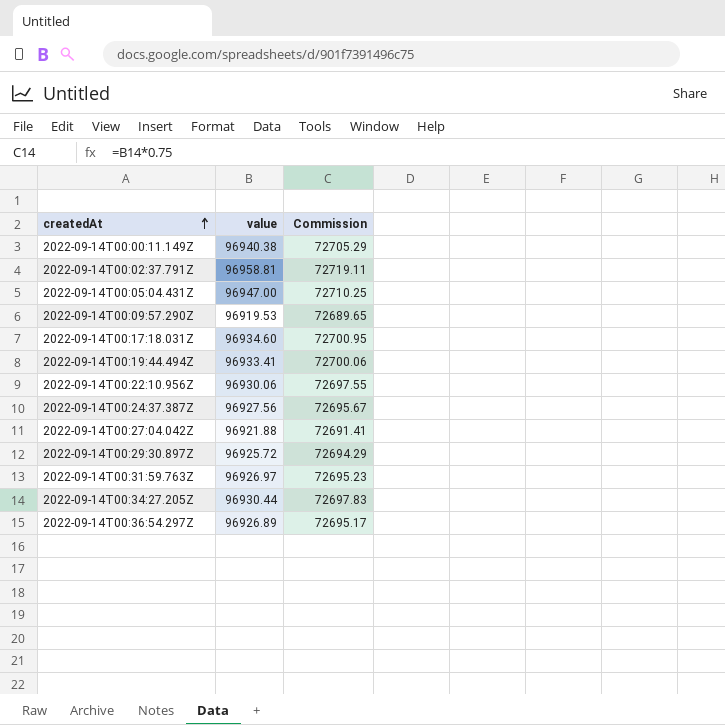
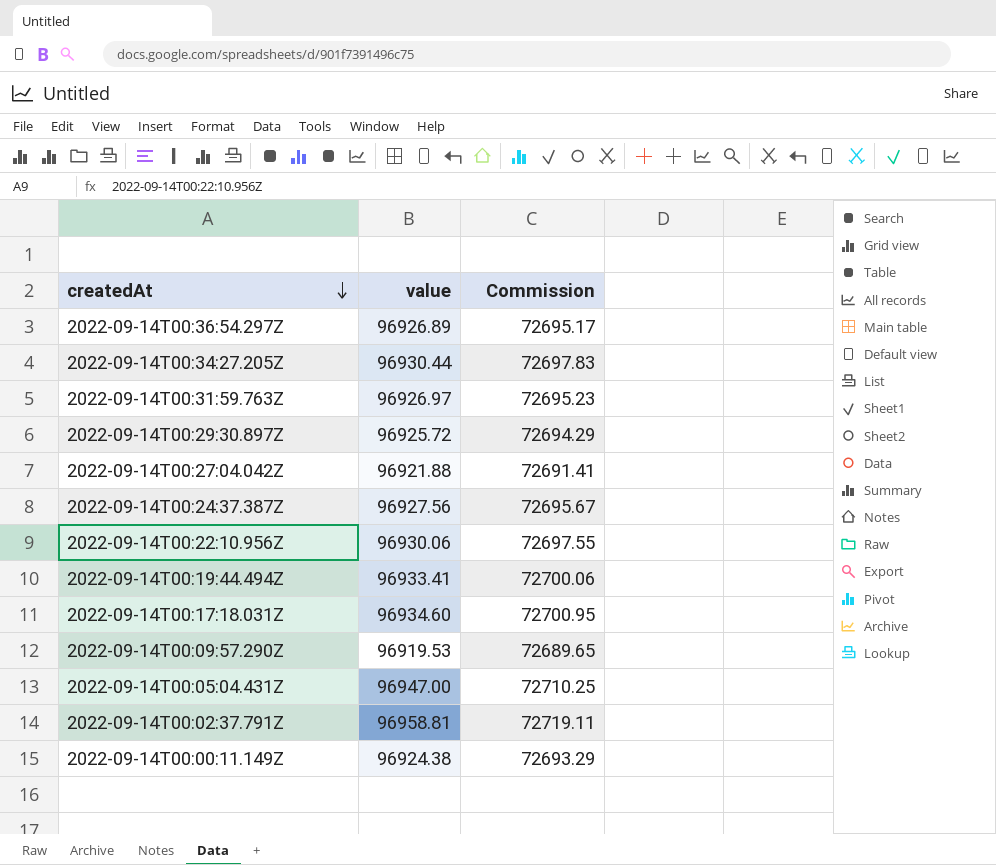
row order: createdAt ascending -> createdAt descending
2022-09-14T00:00:11.149Z | value: 96940.38 -> 96924.38
2022-09-14T00:00:11.149Z | Commission: 72705.29 -> 72693.29

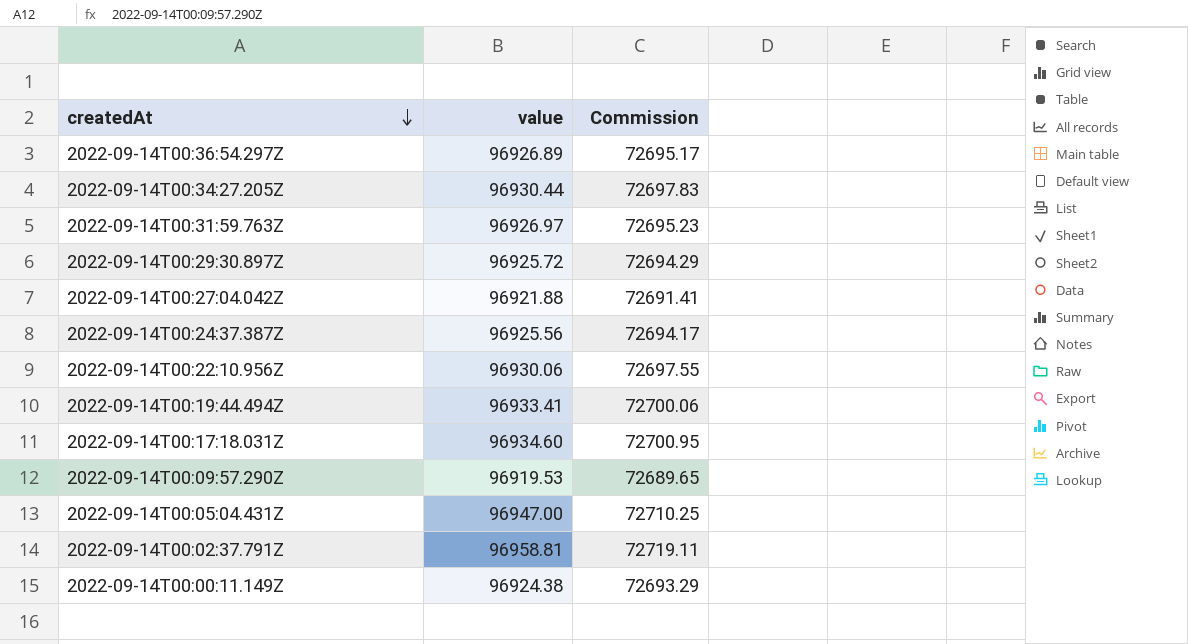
2022-09-14T00:24:37.387Z | value: 96927.56 -> 96925.56
2022-09-14T00:24:37.387Z | Commission: 72695.67 -> 72694.17

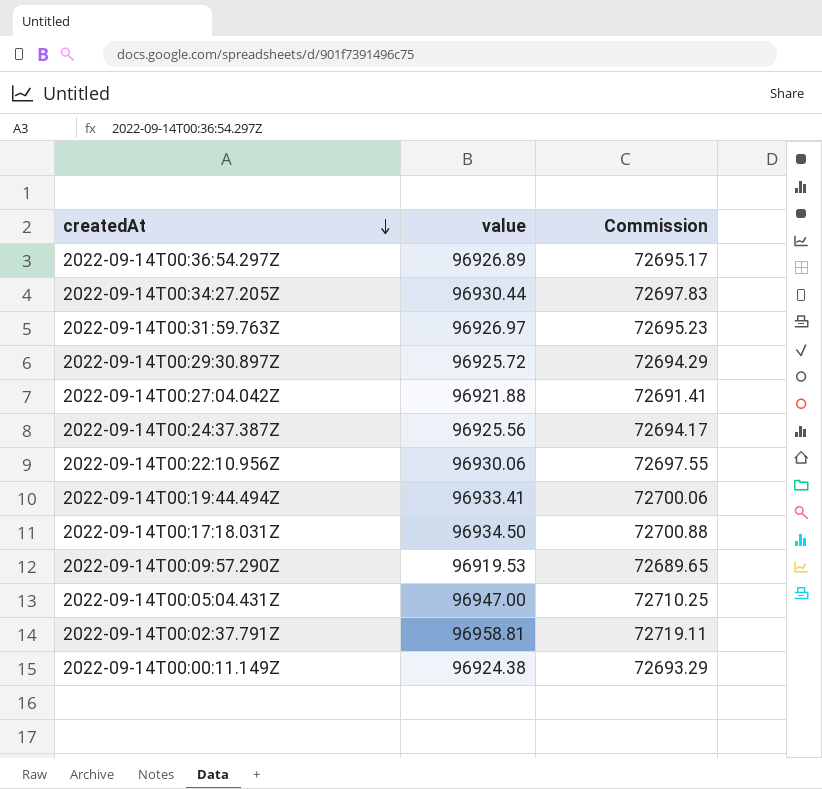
2022-09-14T00:17:18.031Z | value: 96934.60 -> 96934.50
2022-09-14T00:17:18.031Z | Commission: 72700.95 -> 72700.88

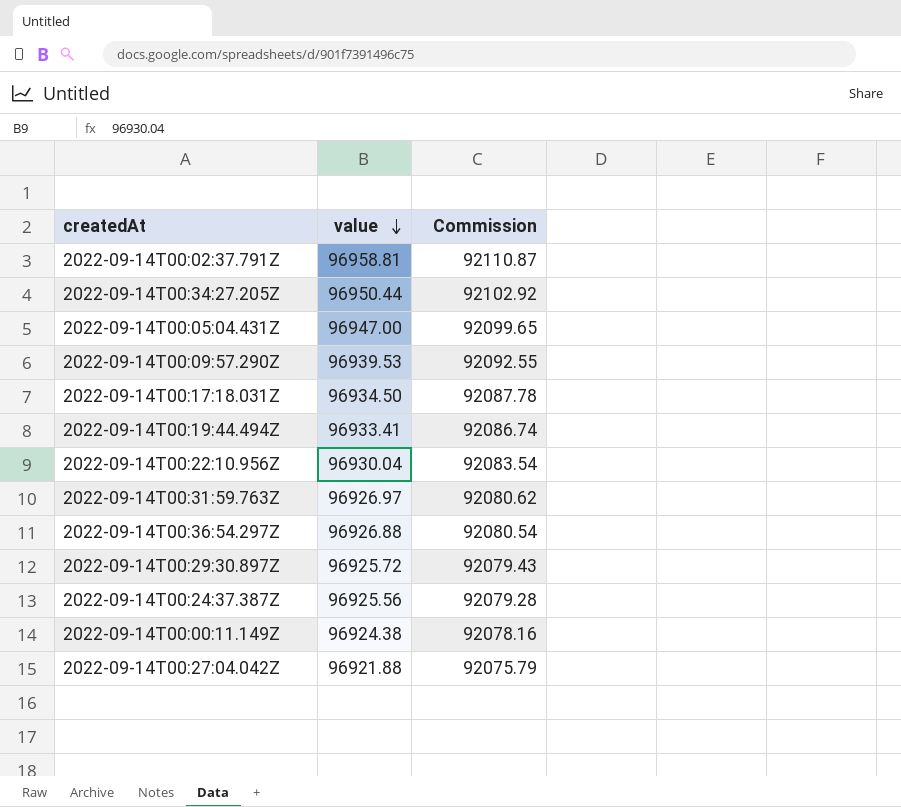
row order: createdAt descending -> value descending
column Commission | formula: [value] * 0.75 -> [value] * 0.95
2022-09-14T00:34:27.205Z | value: 96930.44 -> 96950.44
2022-09-14T00:09:57.290Z | value: 96919.53 -> 96939.53
2022-09-14T00:22:10.956Z | value: 96930.06 -> 96930.04
2022-09-14T00:36:54.297Z | value: 96926.89 -> 96926.88

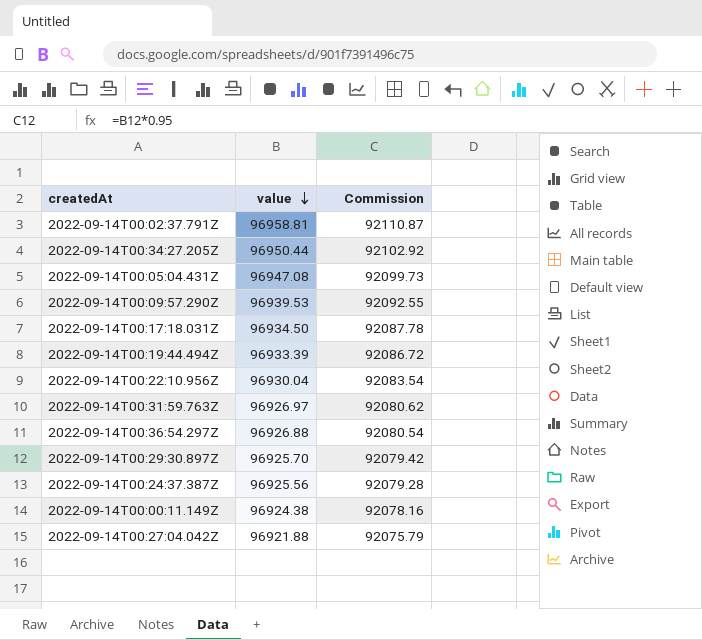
2022-09-14T00:05:04.431Z | value: 96947.00 -> 96947.08
2022-09-14T00:05:04.431Z | Commission: 92099.65 -> 92099.73
2022-09-14T00:19:44.494Z | value: 96933.41 -> 96933.39
2022-09-14T00:19:44.494Z | Commission: 92086.74 -> 92086.72
2022-09-14T00:29:30.897Z | value: 96925.72 -> 96925.70
2022-09-14T00:29:30.897Z | Commission: 92079.43 -> 92079.42

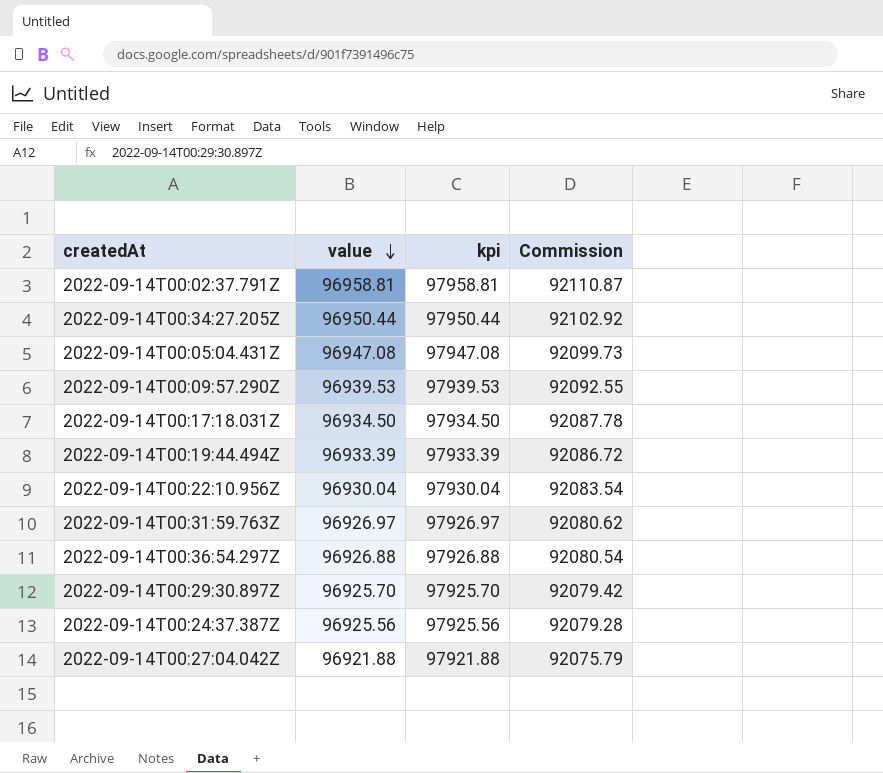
column kpi | formula: none -> [value] + 1000
row 2022-09-14T00:00:11.149Z: 96924.38 | 92078.16 -> none

